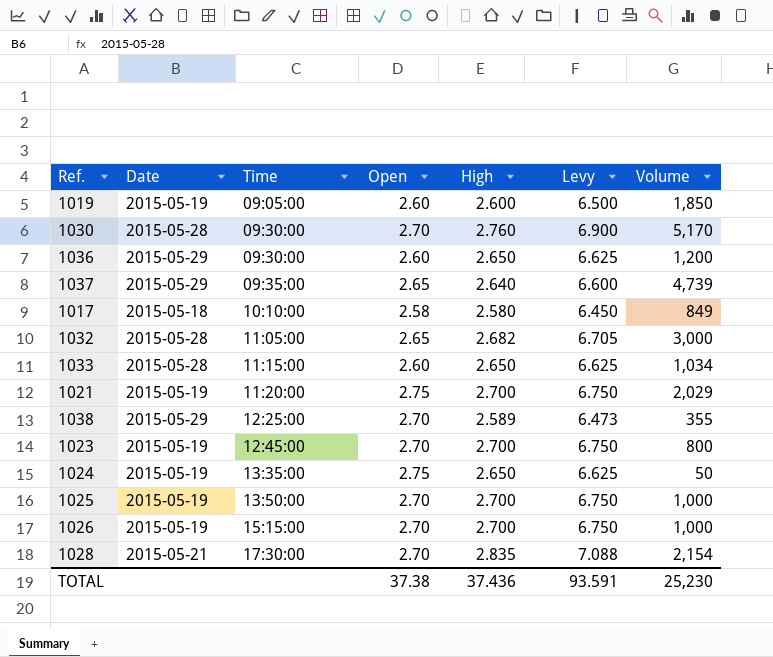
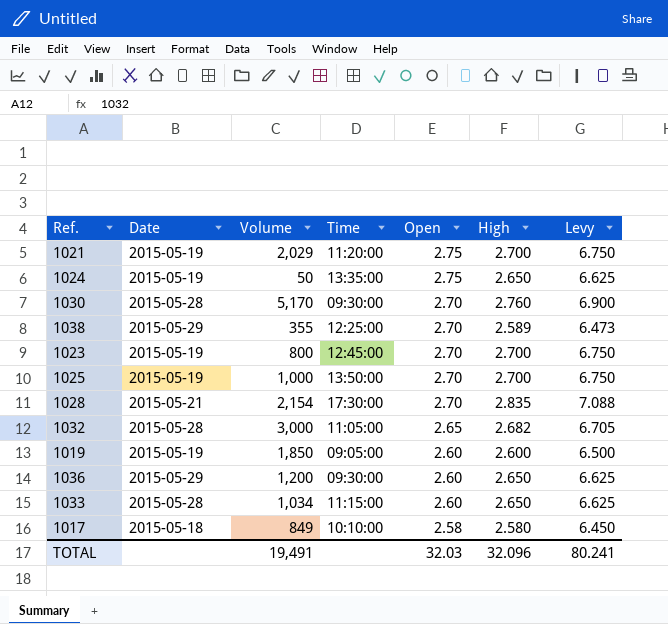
row order: Time ascending -> Open descending
column Volume | position: 7 -> 3
row 1037: 2015-05-29 | 09:35:00 | 2.65 | 2.640 | 6.600 | 4,739 -> none
row 1026: 2015-05-19 | 15:15:00 | 2.70 | 2.700 | 6.750 | 1,000 -> none
TOTAL | Volume: 25,230 -> 19,491
TOTAL | Open: 37.38 -> 32.03
TOTAL | High: 37.436 -> 32.096
TOTAL | Levy: 93.591 -> 80.241

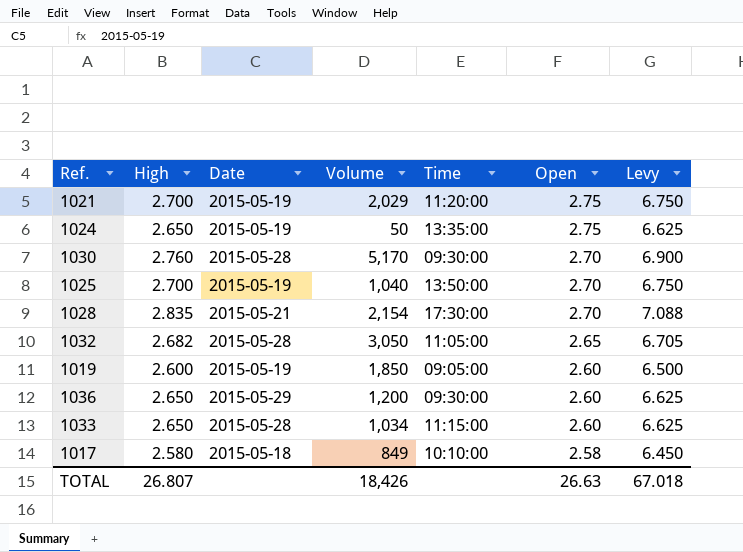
column High | position: 6 -> 2
row 1038: 2015-05-29 | 355 | 12:25:00 | 2.70 | 2.589 | 6.473 -> none
row 1023: 2015-05-19 | 800 | 12:45:00 | 2.70 | 2.700 | 6.750 -> none
1025 | Volume: 1,000 -> 1,040
1032 | Volume: 3,000 -> 3,050
TOTAL | High: 32.096 -> 26.807
TOTAL | Volume: 19,491 -> 18,426
TOTAL | Open: 32.03 -> 26.63
TOTAL | Levy: 80.241 -> 67.018

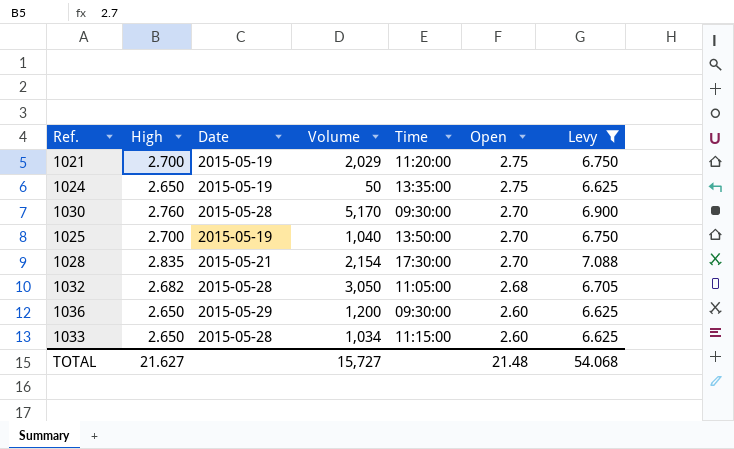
filter: none -> Levy >= 6.625
1032 | Open: 2.65 -> 2.68
TOTAL | High: 26.807 -> 21.627
TOTAL | Volume: 18,426 -> 15,727
TOTAL | Open: 26.63 -> 21.48
TOTAL | Levy: 67.018 -> 54.068

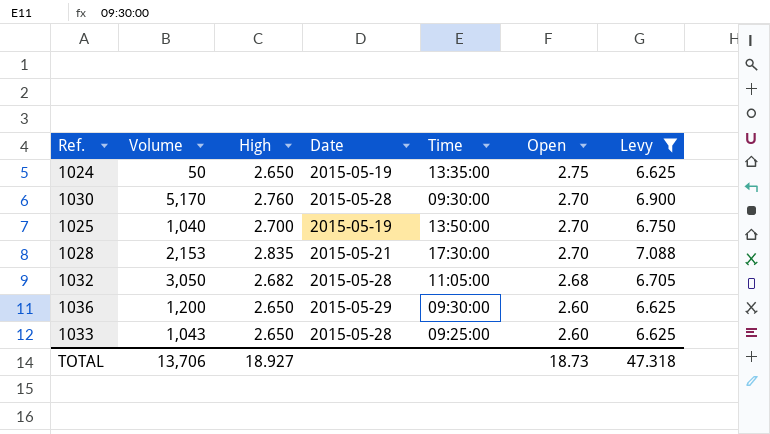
column Volume | position: 4 -> 2
row 1021: 2.700 | 2015-05-19 | 2,029 | 11:20:00 | 2.75 | 6.750 -> none
1028 | Volume: 2,154 -> 2,153
1033 | Volume: 1,034 -> 1,043
1033 | Time: 11:15:00 -> 09:25:00
TOTAL | Volume: 15,727 -> 13,706
TOTAL | High: 21.627 -> 18.927
TOTAL | Open: 21.48 -> 18.73
TOTAL | Levy: 54.068 -> 47.318

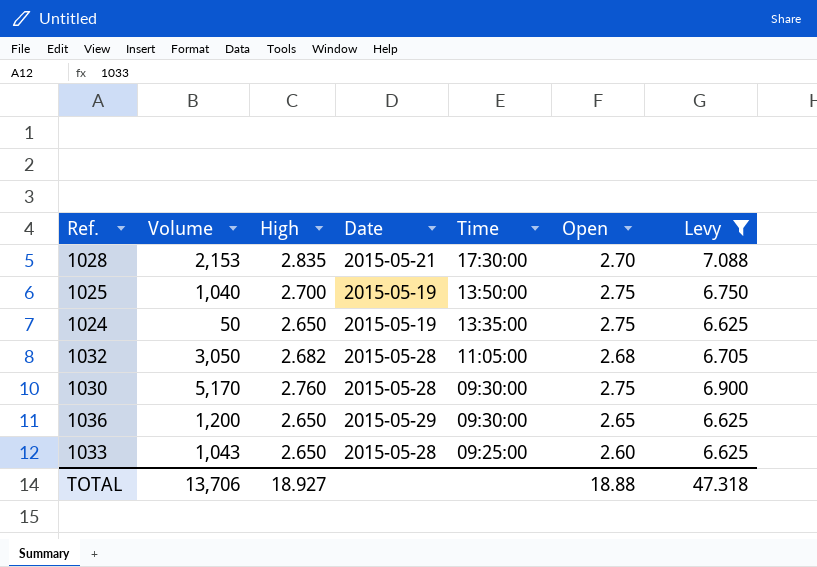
row order: Open descending -> Time descending
1025 | Open: 2.70 -> 2.75
1030 | Open: 2.70 -> 2.75
1036 | Open: 2.60 -> 2.65
TOTAL | Open: 18.73 -> 18.88

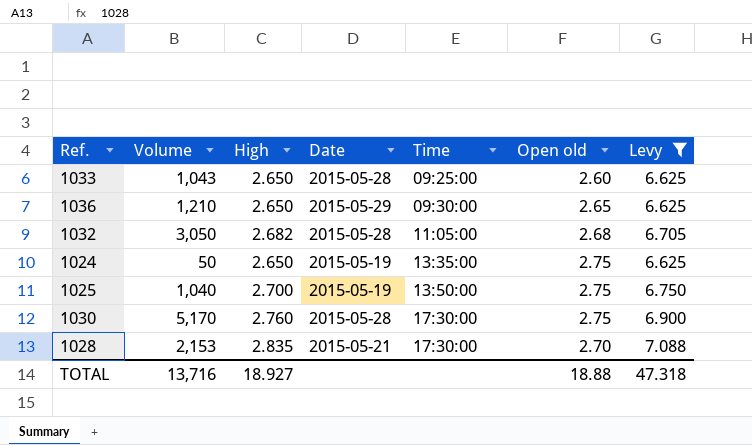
row order: Time descending -> Time ascending
column name: Open -> Open old
1036 | Volume: 1,200 -> 1,210
1030 | Time: 09:30:00 -> 17:30:00
TOTAL | Volume: 13,706 -> 13,716

